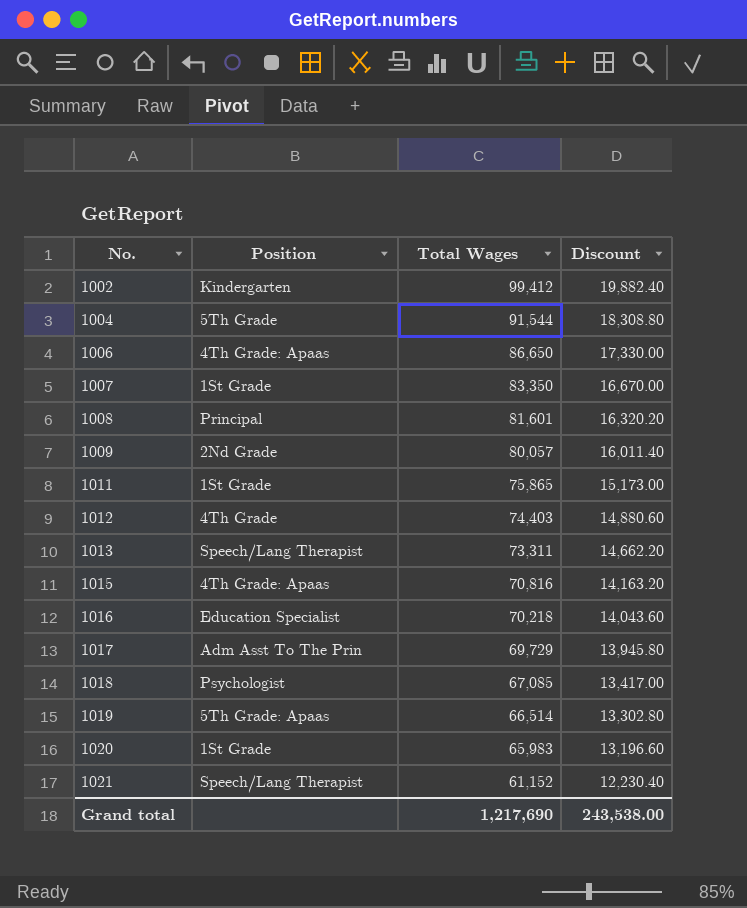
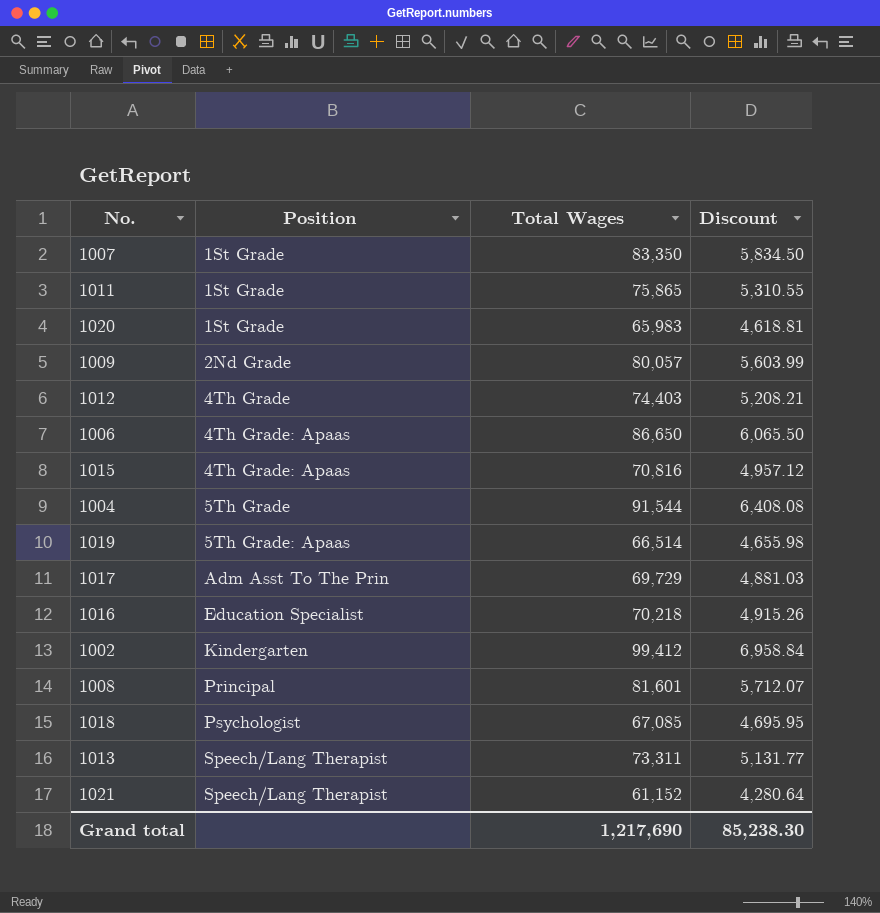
row order: No. ascending -> Position ascending
column Discount | formula: [Total Wages] * 0.2 -> [Total Wages] * 0.07
Grand total | Discount: 243,538.00 -> 85,238.30

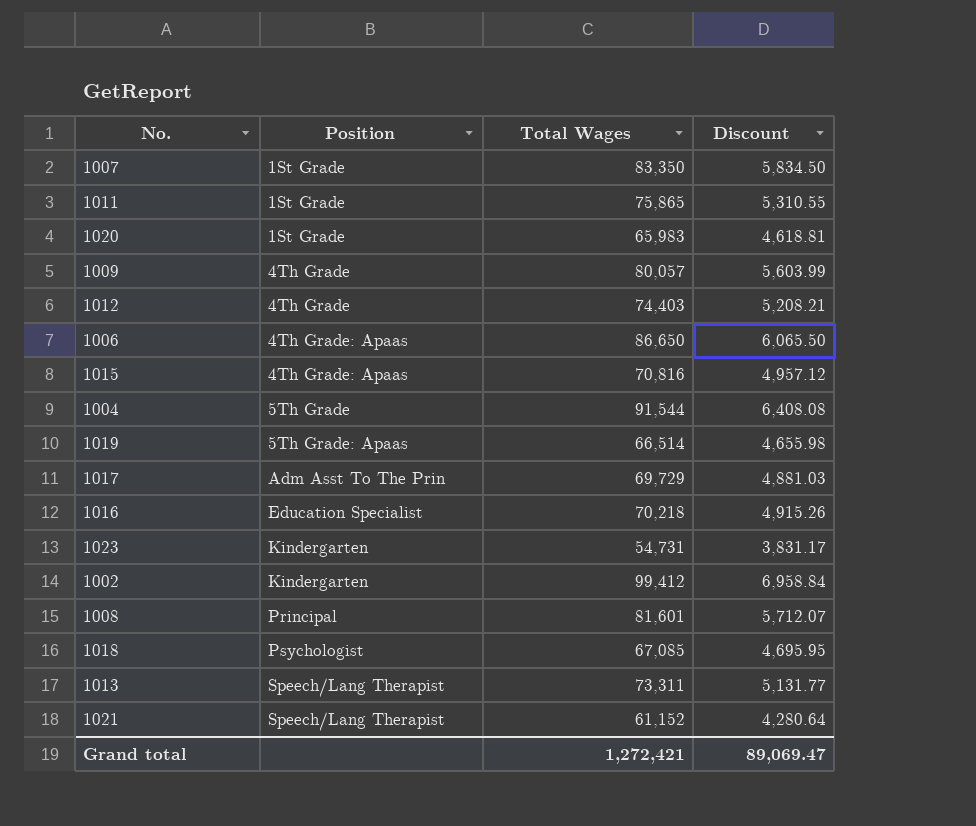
1009 | Position: 2Nd Grade -> 4Th Grade
row 1023: none -> Kindergarten | 54,731 | 3,831.17
Grand total | Total Wages: 1,217,690 -> 1,272,421
Grand total | Discount: 85,238.30 -> 89,069.47

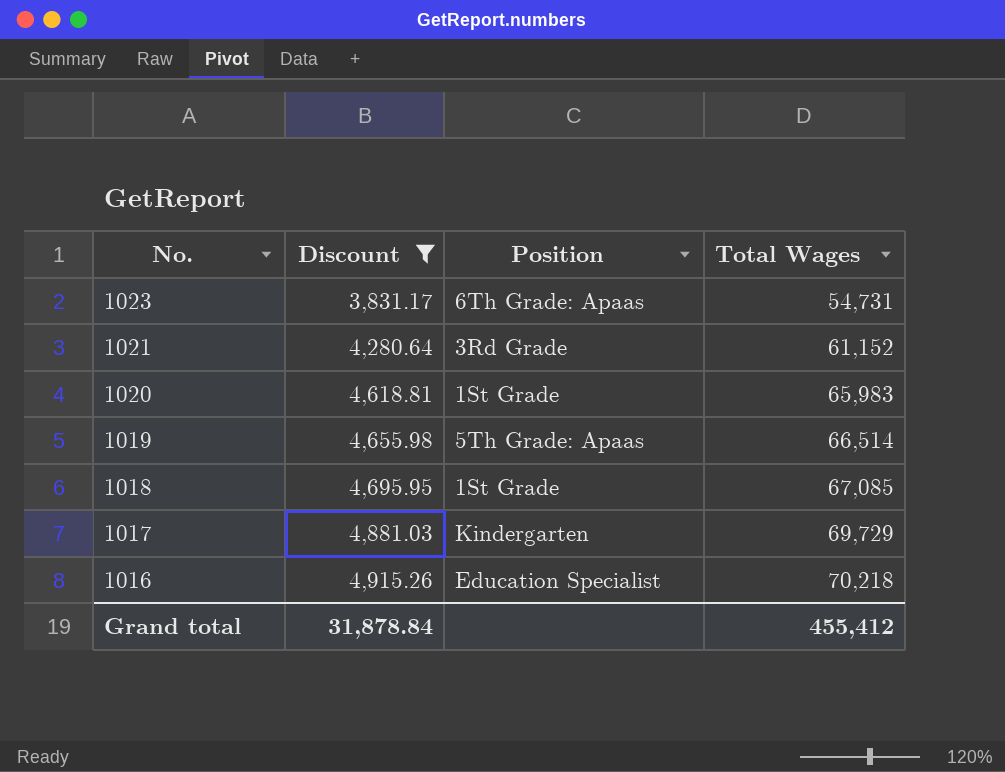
filter: none -> Discount <= 4,915.26
row order: Position ascending -> No. descending
column Discount | position: 4 -> 2
1023 | Position: Kindergarten -> 6Th Grade: Apaas
1021 | Position: Speech/Lang Therapist -> 3Rd Grade
1018 | Position: Psychologist -> 1St Grade
1017 | Position: Adm Asst To The Prin -> Kindergarten
Grand total | Discount: 89,069.47 -> 31,878.84
Grand total | Total Wages: 1,272,421 -> 455,412

